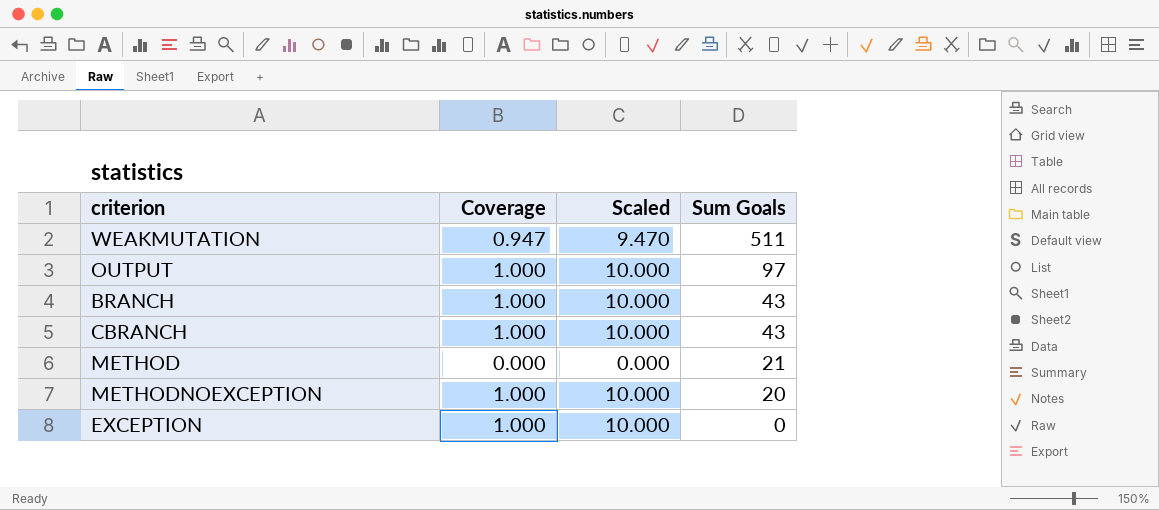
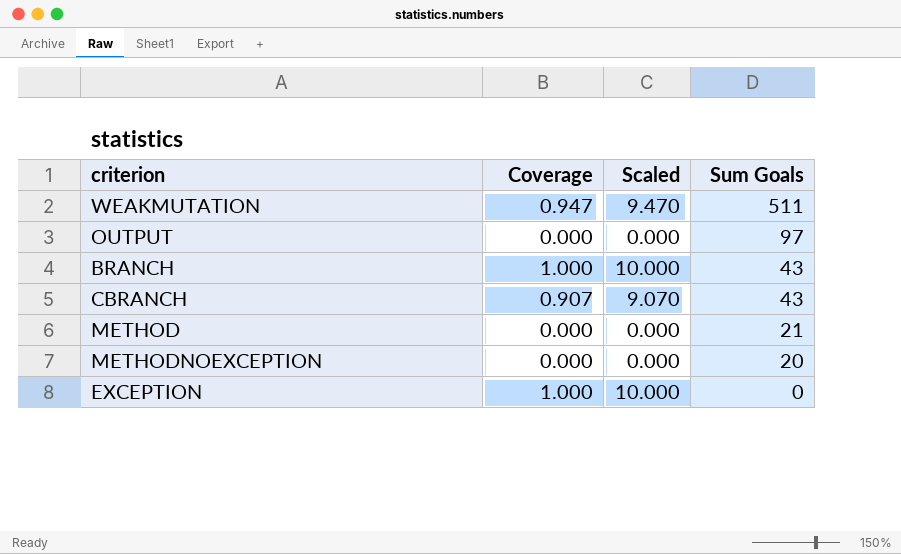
OUTPUT | Coverage: 1.000 -> 0.000
OUTPUT | Scaled: 10.000 -> 0.000
CBRANCH | Coverage: 1.000 -> 0.907
CBRANCH | Scaled: 10.000 -> 9.070
METHODNOEXCEPTION | Coverage: 1.000 -> 0.000
METHODNOEXCEPTION | Scaled: 10.000 -> 0.000

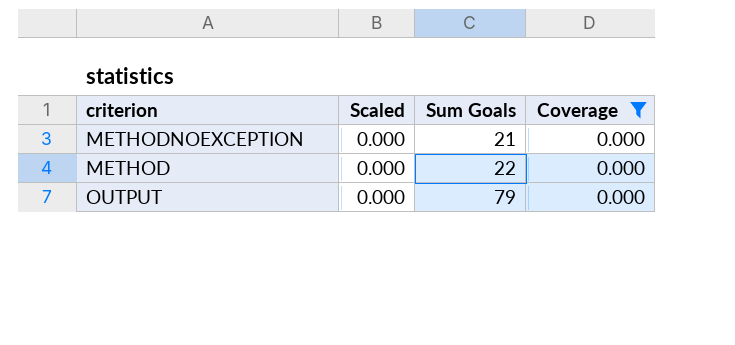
filter: none -> Coverage = 0.000
row order: Sum Goals descending -> Sum Goals ascending
column Coverage | position: 2 -> 4
METHODNOEXCEPTION | Sum Goals: 20 -> 21
METHOD | Sum Goals: 21 -> 22
OUTPUT | Sum Goals: 97 -> 79

